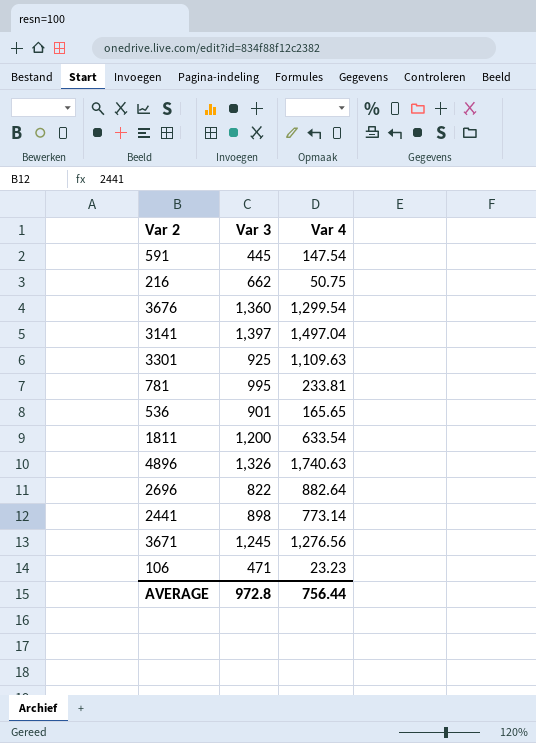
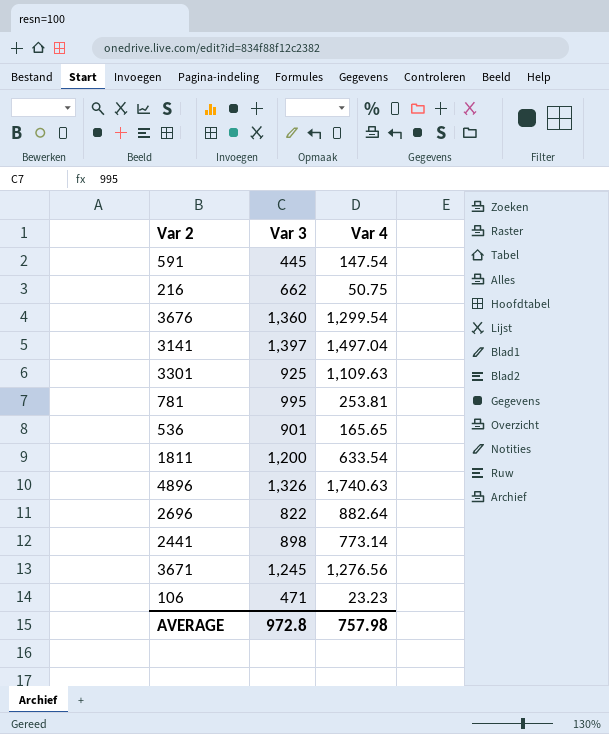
781 | Var 4: 233.81 -> 253.81
AVERAGE | Var 4: 756.44 -> 757.98

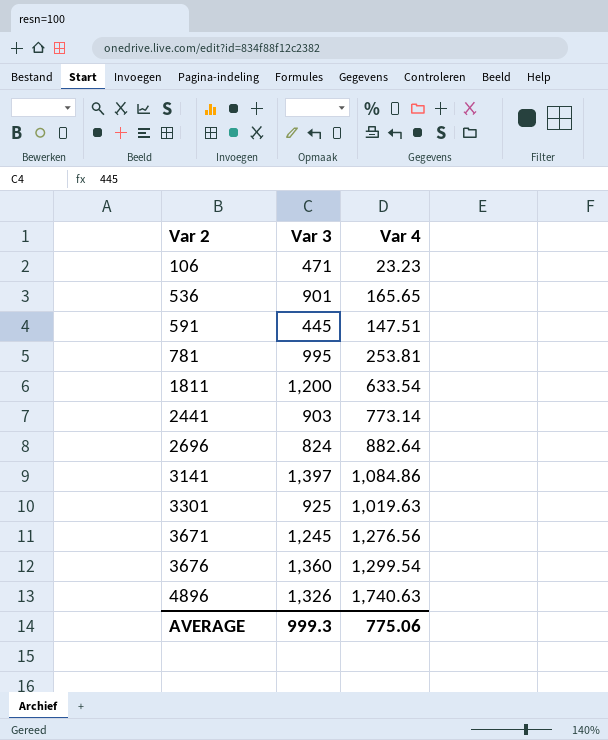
row order: none -> Var 2 ascending
row 216: 662 | 50.75 -> none
591 | Var 4: 147.54 -> 147.51
2441 | Var 3: 898 -> 903
2696 | Var 3: 822 -> 824
3141 | Var 4: 1,497.04 -> 1,084.86
3301 | Var 4: 1,109.63 -> 1,019.63
AVERAGE | Var 3: 972.8 -> 999.3
AVERAGE | Var 4: 757.98 -> 775.06

